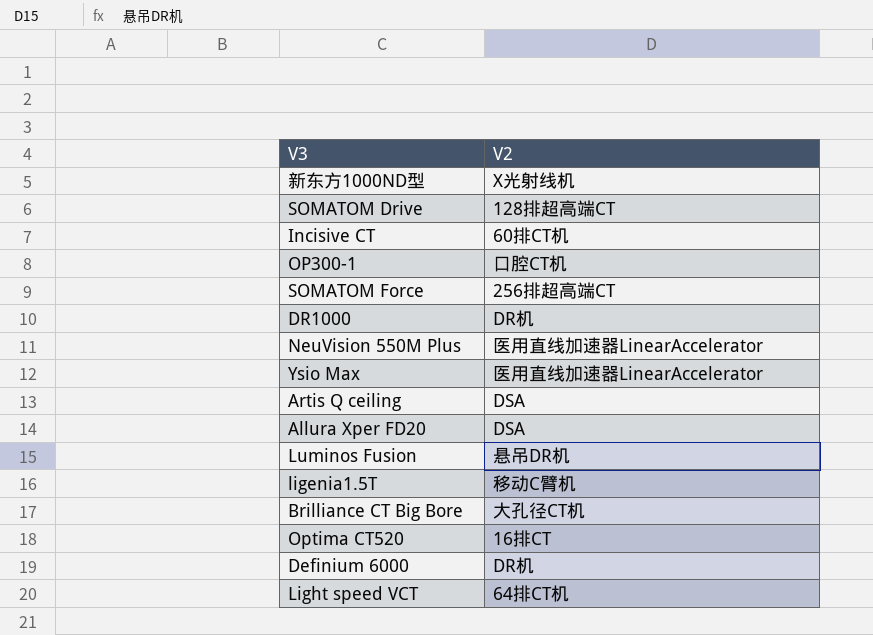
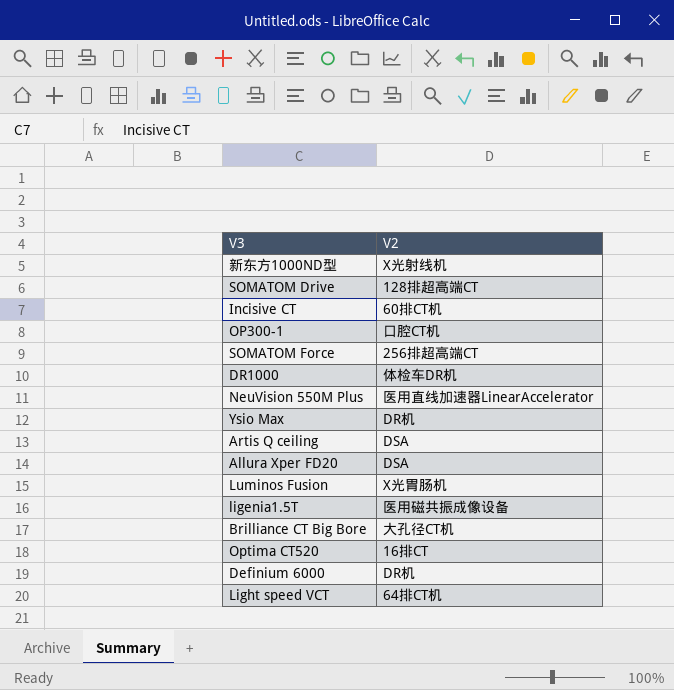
DR1000 | V2: DR机 -> 体检车DR机
Ysio Max | V2: 医用直线加速器LinearAccelerator -> DR机
Luminos Fusion | V2: 悬吊DR机 -> X光胃肠机
ligenia1.5T | V2: 移动C臂机 -> 医用磁共振成像设备

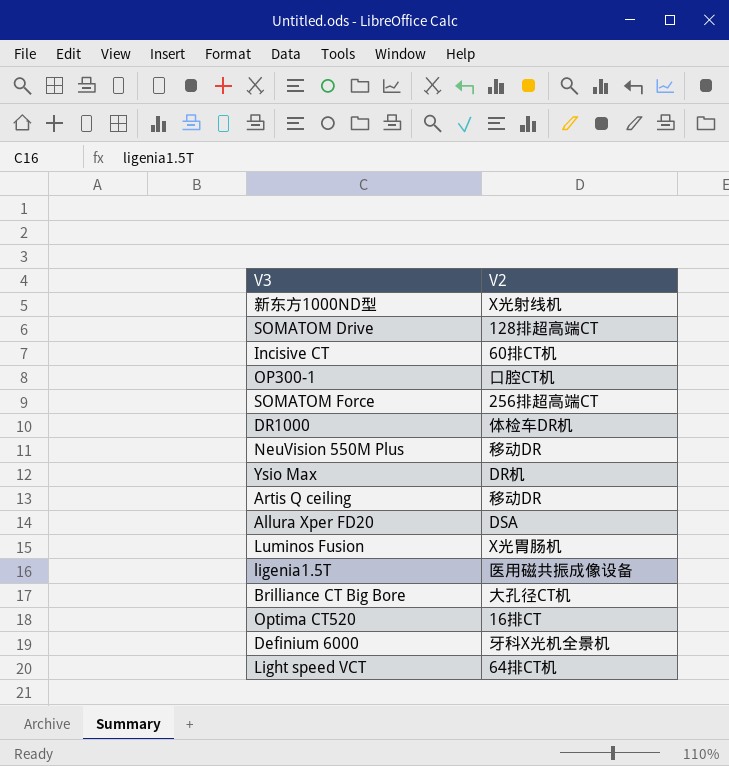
NeuVision 550M Plus | V2: 医用直线加速器LinearAccelerator -> 移动DR
Artis Q ceiling | V2: DSA -> 移动DR
Definium 6000 | V2: DR机 -> 牙科X光机全景机

